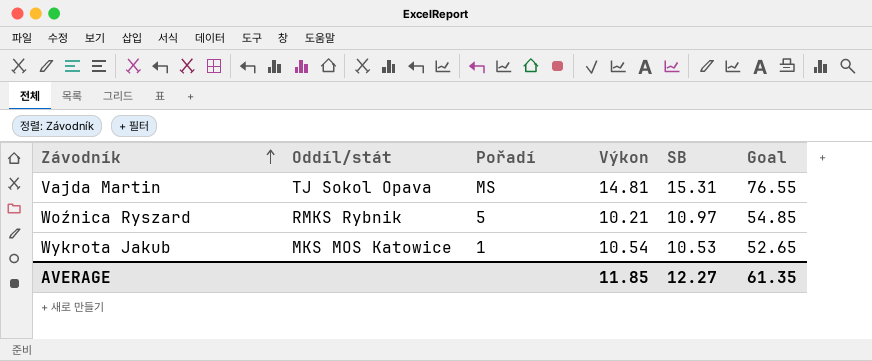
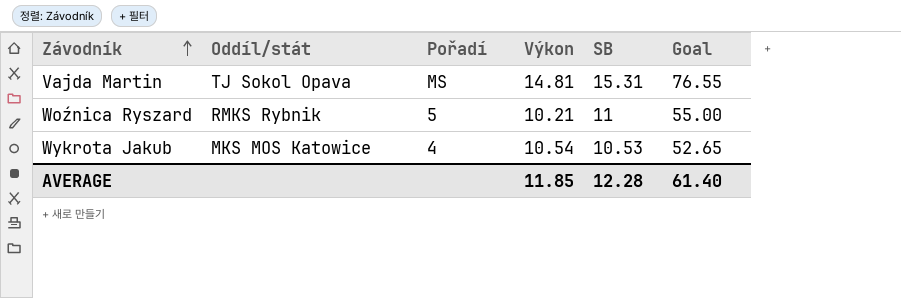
Woźnica Ryszard | SB: 10.97 -> 11
Woźnica Ryszard | Goal: 54.85 -> 55.00
Wykrota Jakub | Pořadí: 1 -> 4
AVERAGE | SB: 12.27 -> 12.28
AVERAGE | Goal: 61.35 -> 61.40

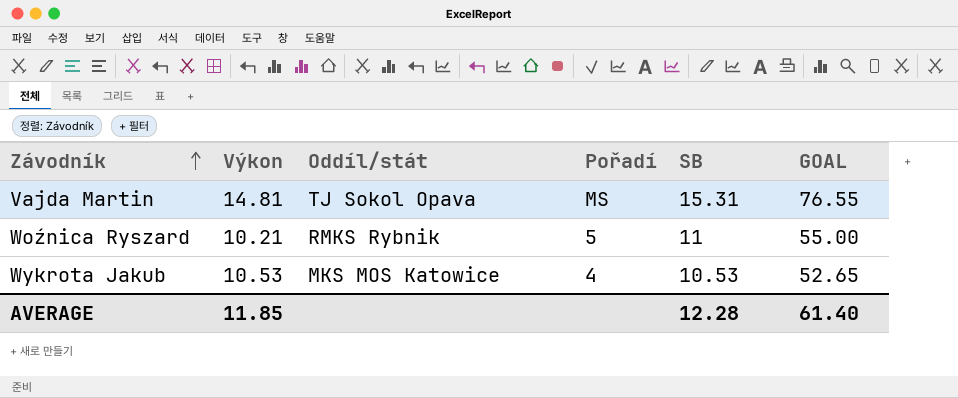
column Výkon | position: 4 -> 2
column name: Goal -> GOAL
Wykrota Jakub | Výkon: 10.54 -> 10.53

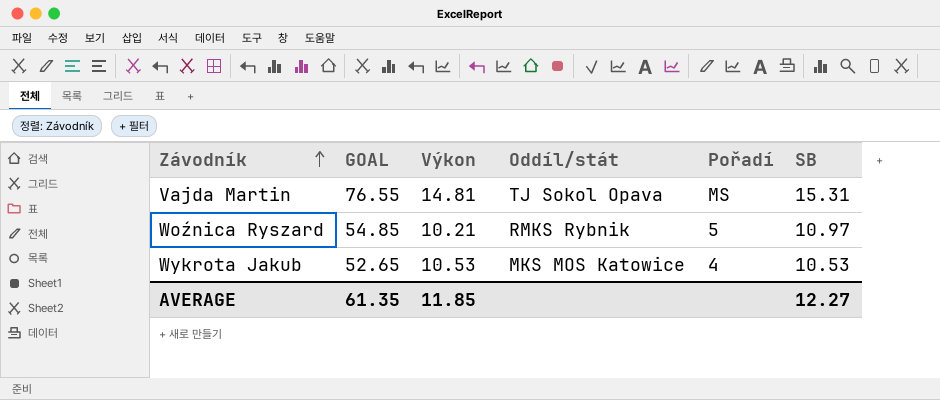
column GOAL | position: 6 -> 2
Woźnica Ryszard | GOAL: 55.00 -> 54.85
Woźnica Ryszard | SB: 11 -> 10.97
AVERAGE | GOAL: 61.40 -> 61.35
AVERAGE | SB: 12.28 -> 12.27

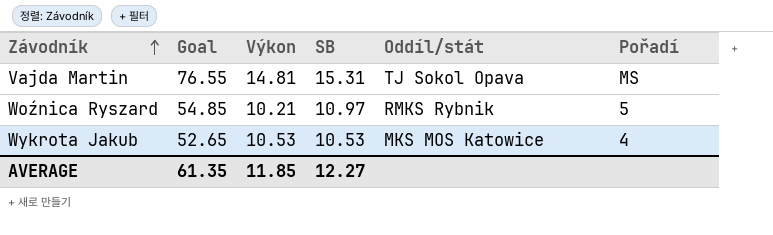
column name: GOAL -> Goal
column SB | position: 6 -> 4

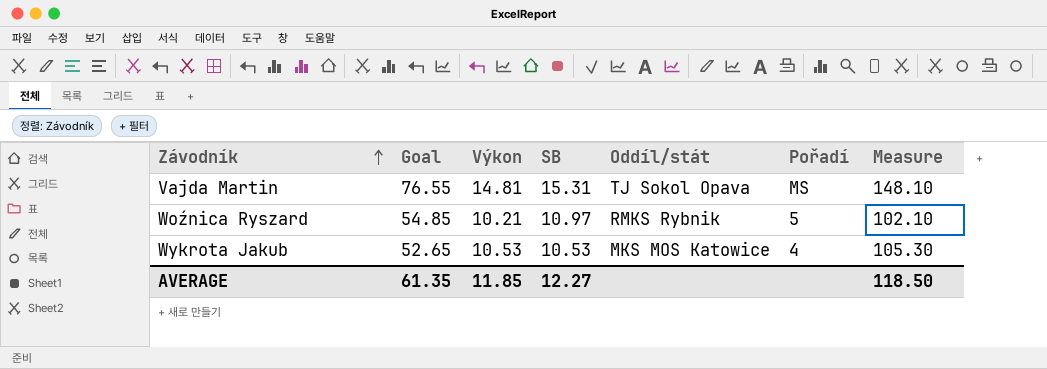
column Measure | formula: none -> [Výkon] * 10

